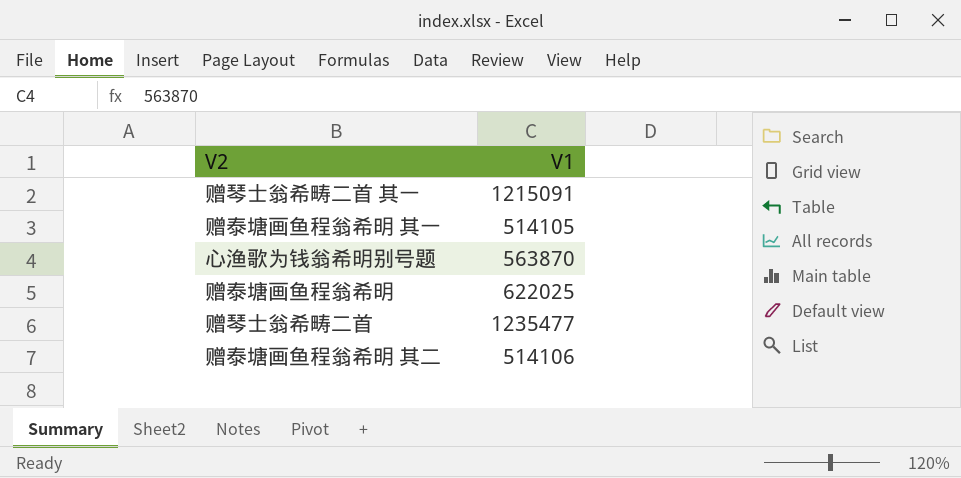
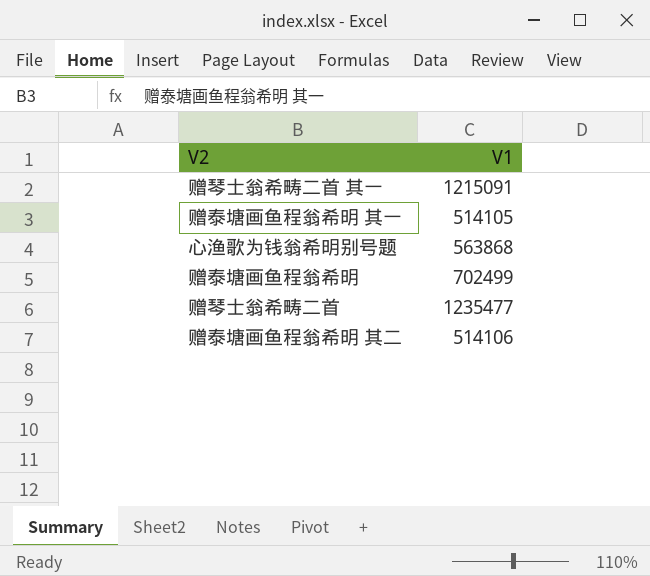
心渔歌为钱翁希明别号题 | V1: 563870 -> 563868
赠泰塘画鱼程翁希明 | V1: 622025 -> 702499

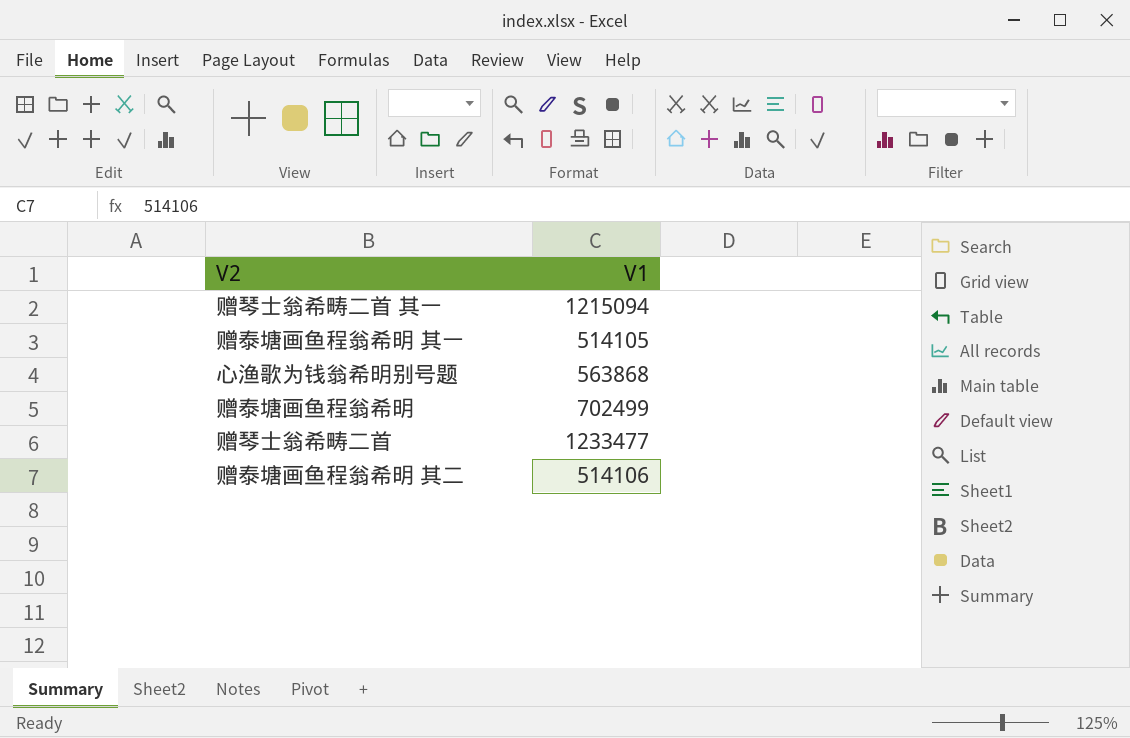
赠琴士翁希畴二首 其一 | V1: 1215091 -> 1215094
赠琴士翁希畴二首 | V1: 1235477 -> 1233477

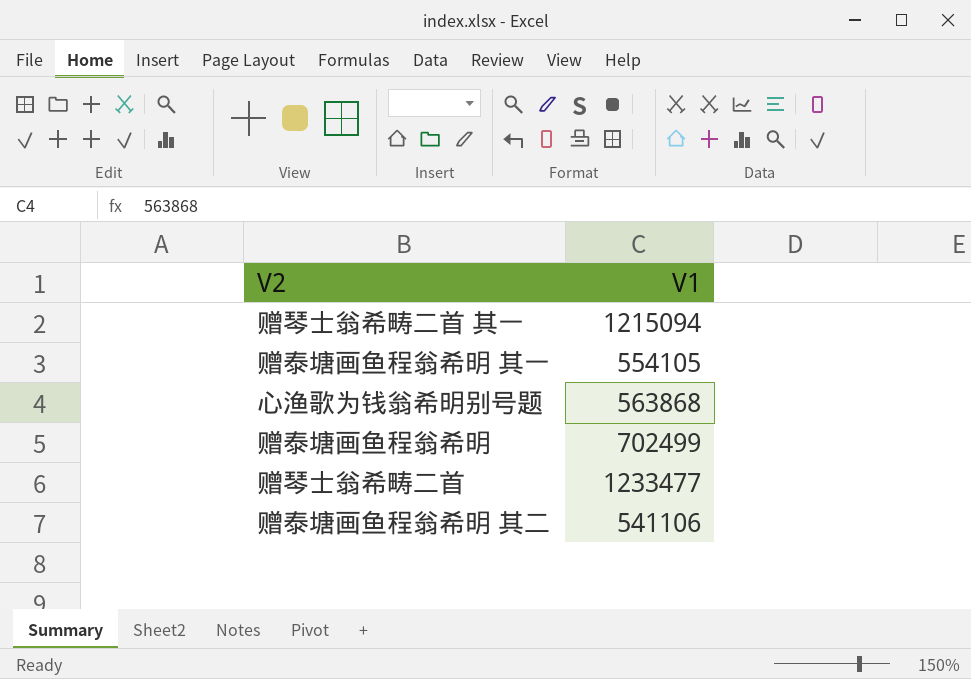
赠泰塘画鱼程翁希明 其一 | V1: 514105 -> 554105
赠泰塘画鱼程翁希明 其二 | V1: 514106 -> 541106

